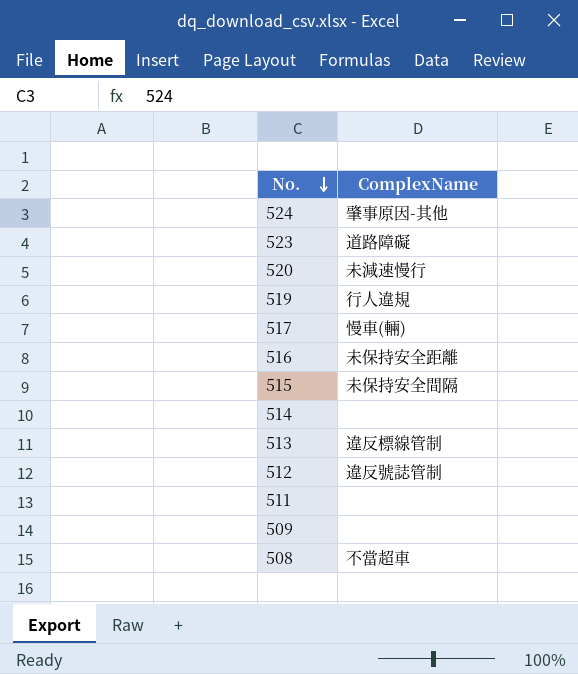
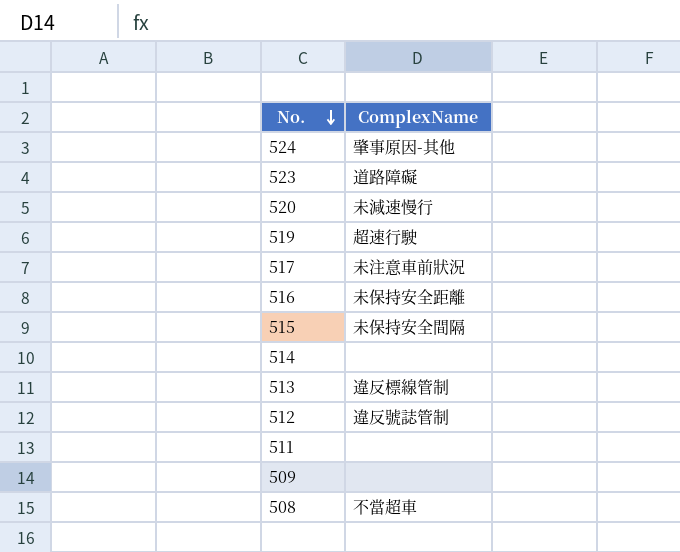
519 | ComplexName: 行人違規 -> 超速行駛
517 | ComplexName: 慢車(輛) -> 未注意車前狀況

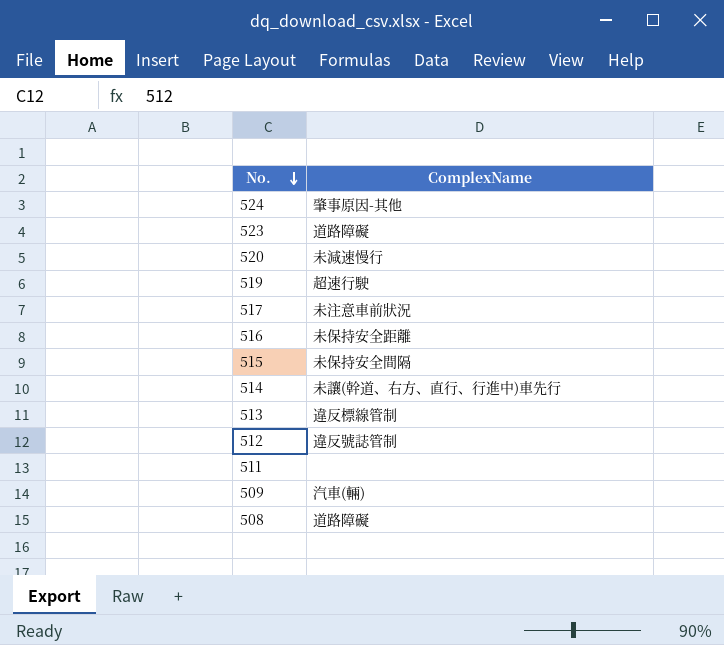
514 | ComplexName: none -> 未讓(幹道、右方、直行、行進中)車先行
509 | ComplexName: none -> 汽車(輛)
508 | ComplexName: 不當超車 -> 道路障礙

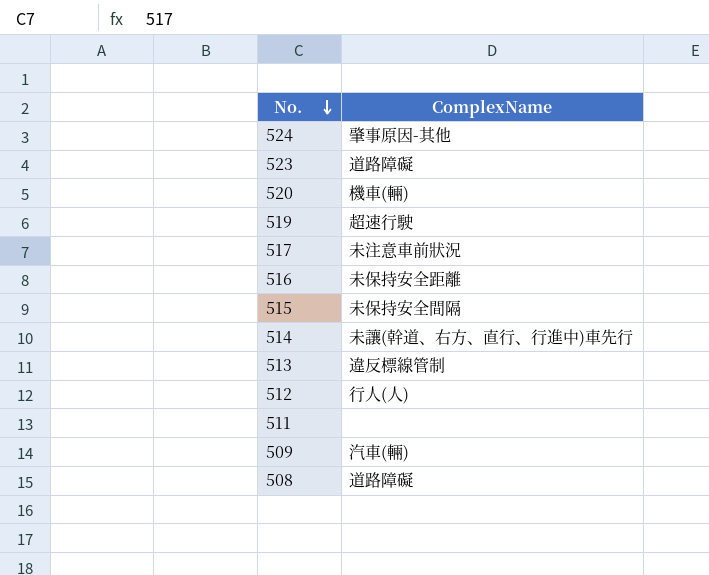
520 | ComplexName: 未減速慢行 -> 機車(輛)
512 | ComplexName: 違反號誌管制 -> 行人(人)

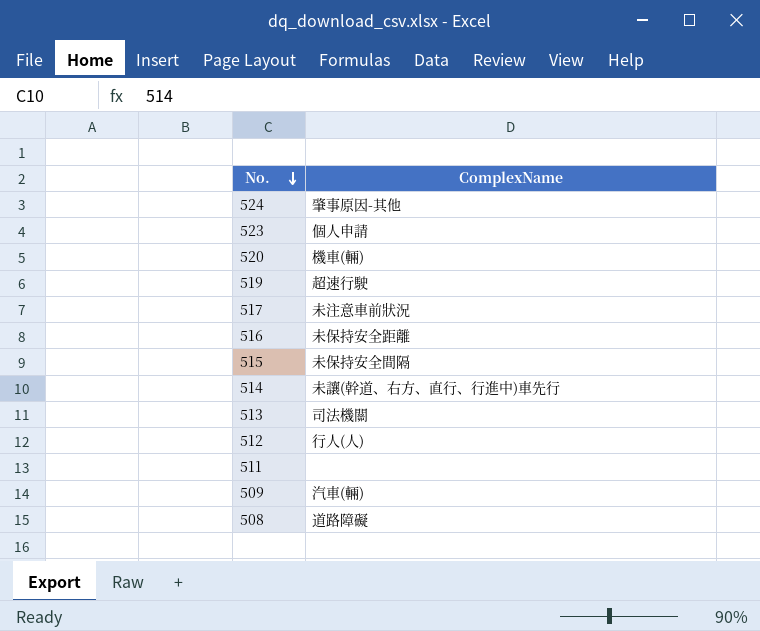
523 | ComplexName: 道路障礙 -> 個人申請
513 | ComplexName: 違反標線管制 -> 司法機關

